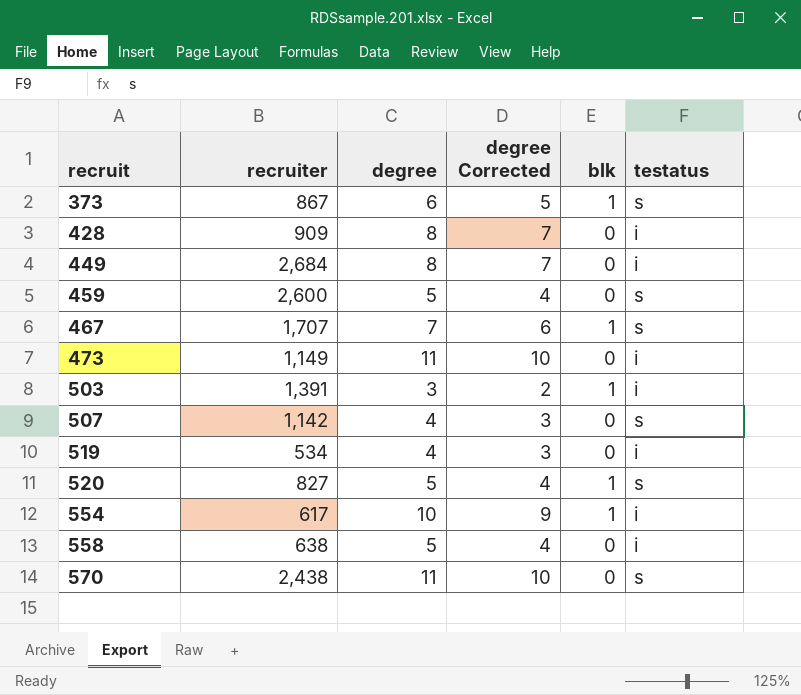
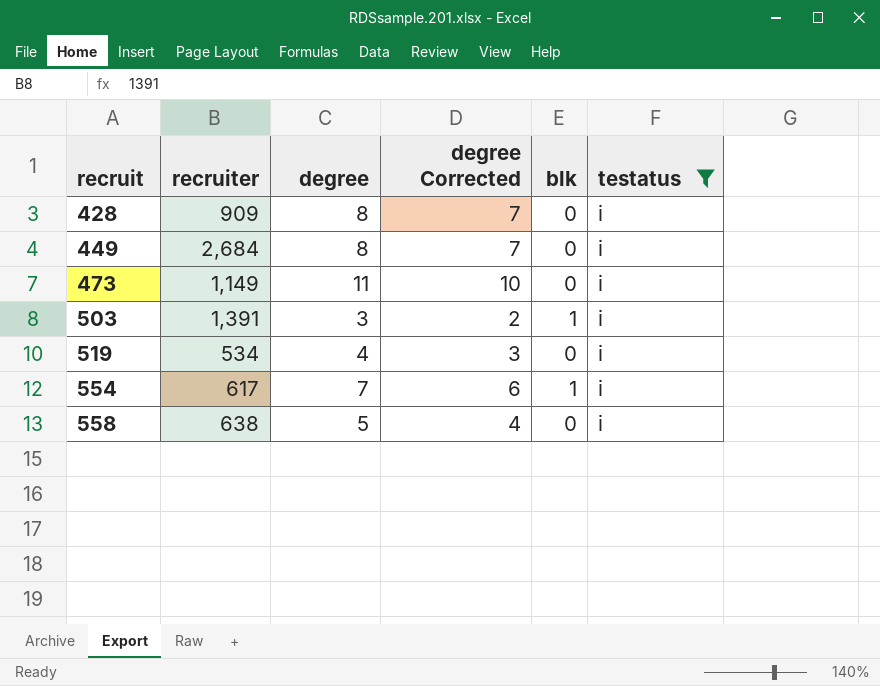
filter: none -> testatus = i
554 | degree: 10 -> 7
554 | degree Corrected: 9 -> 6

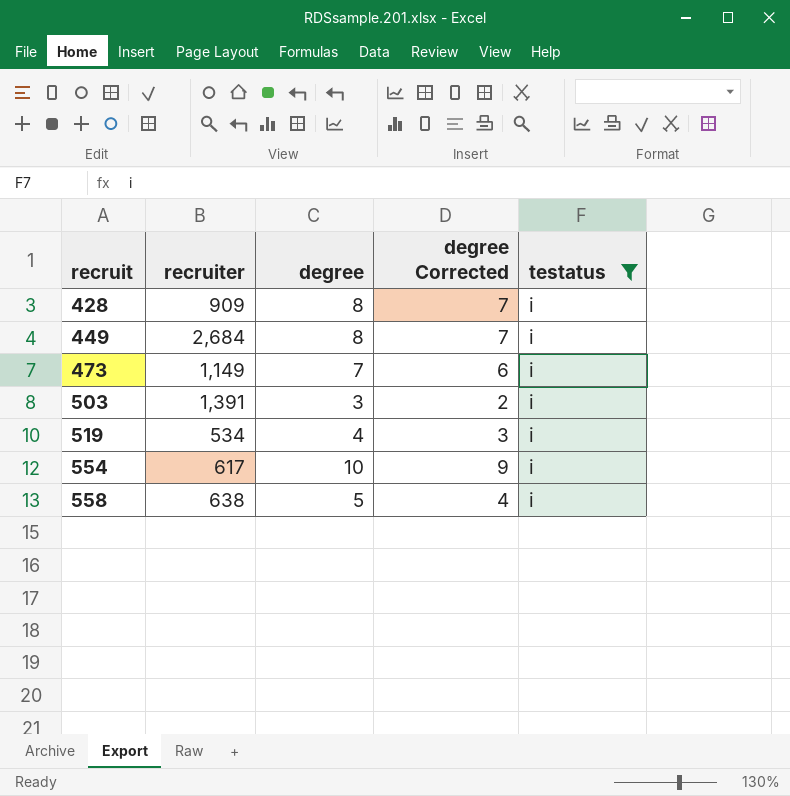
column blk | position: 5 -> none
473 | degree: 11 -> 7
473 | degree Corrected: 10 -> 6
554 | degree: 7 -> 10
554 | degree Corrected: 6 -> 9

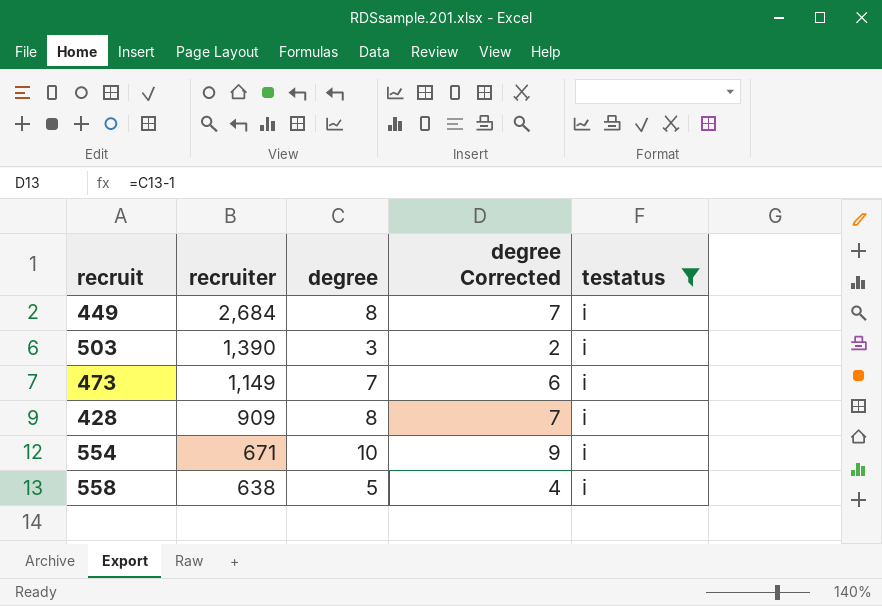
row order: recruit ascending -> recruiter descending
row 519: 534 | 4 | 3 | i -> none
503 | recruiter: 1,391 -> 1,390
554 | recruiter: 617 -> 671

